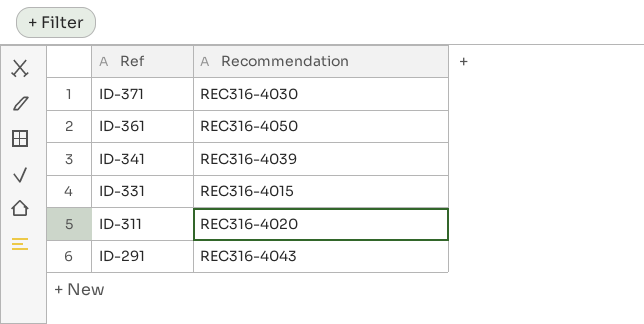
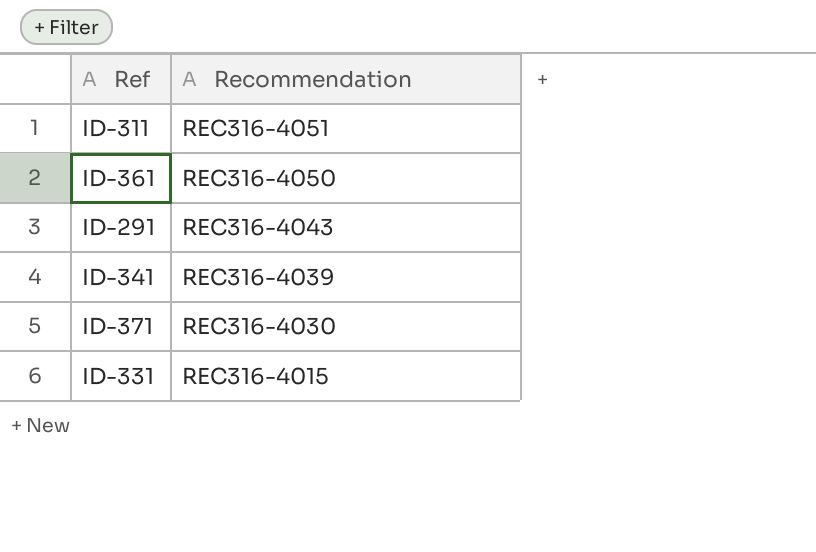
row order: Ref descending -> Recommendation descending
ID-311 | Recommendation: REC316-4020 -> REC316-4051

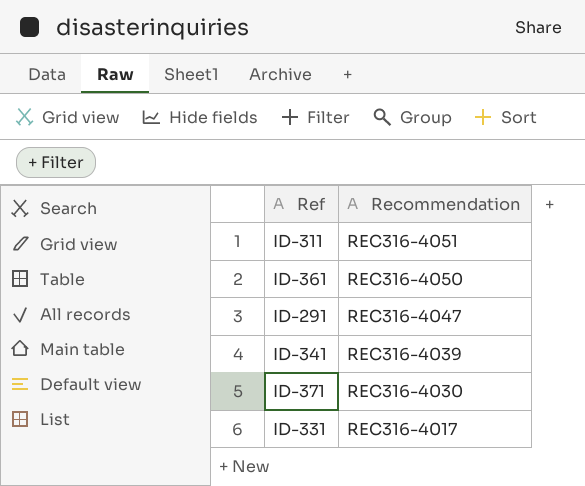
ID-291 | Recommendation: REC316-4043 -> REC316-4047
ID-331 | Recommendation: REC316-4015 -> REC316-4017

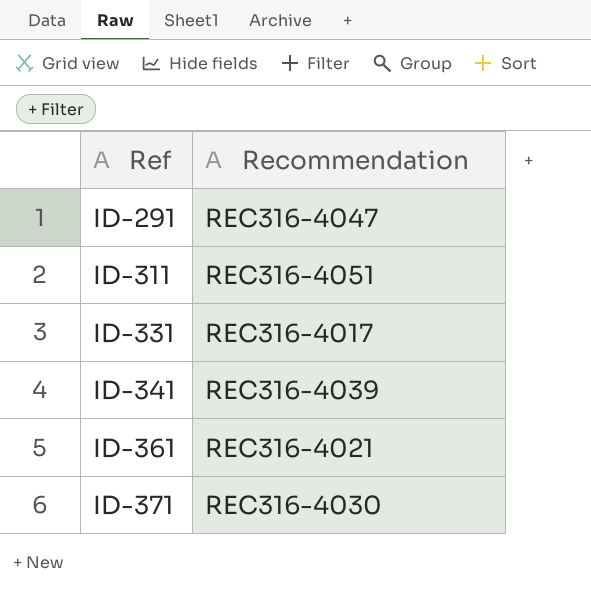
row order: Recommendation descending -> Ref ascending
ID-361 | Recommendation: REC316-4050 -> REC316-4021

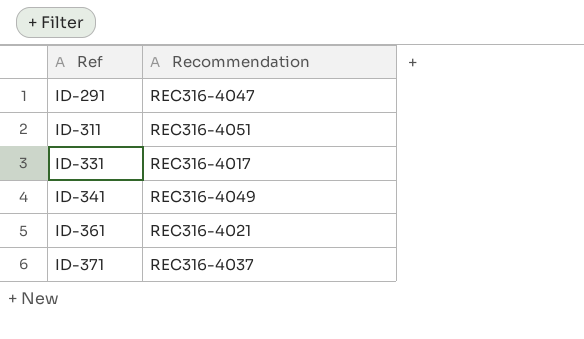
ID-341 | Recommendation: REC316-4039 -> REC316-4049
ID-371 | Recommendation: REC316-4030 -> REC316-4037

